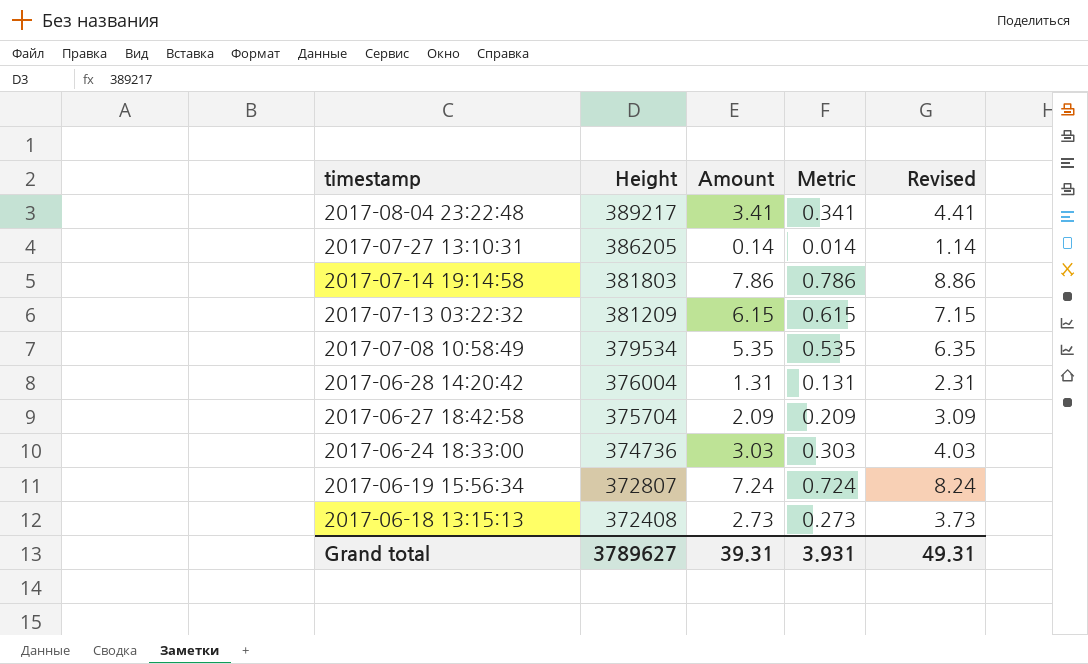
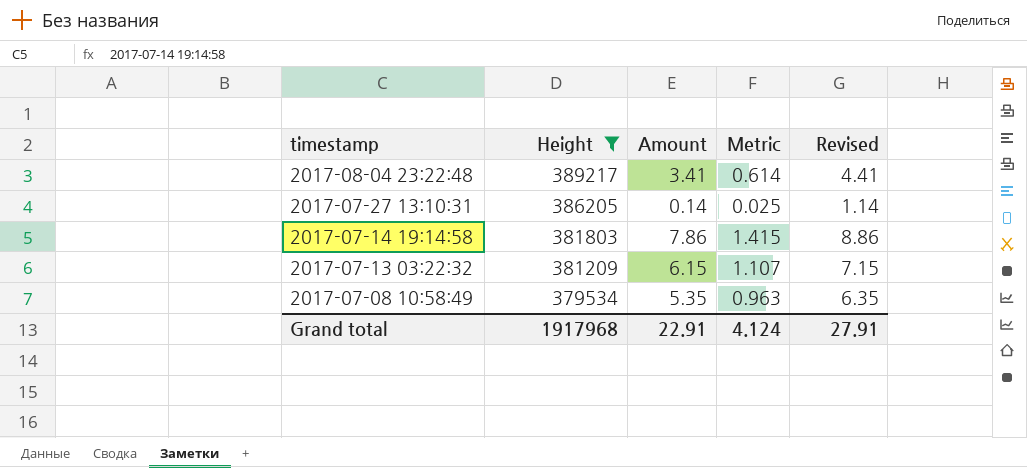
filter: none -> Height >= 379534
column Metric | formula: [Amount] * 0.1 -> [Amount] * 0.18
Grand total | Height: 3789627 -> 1917968
Grand total | Amount: 39.31 -> 22.91
Grand total | Metric: 3.931 -> 4.124
Grand total | Revised: 49.31 -> 27.91

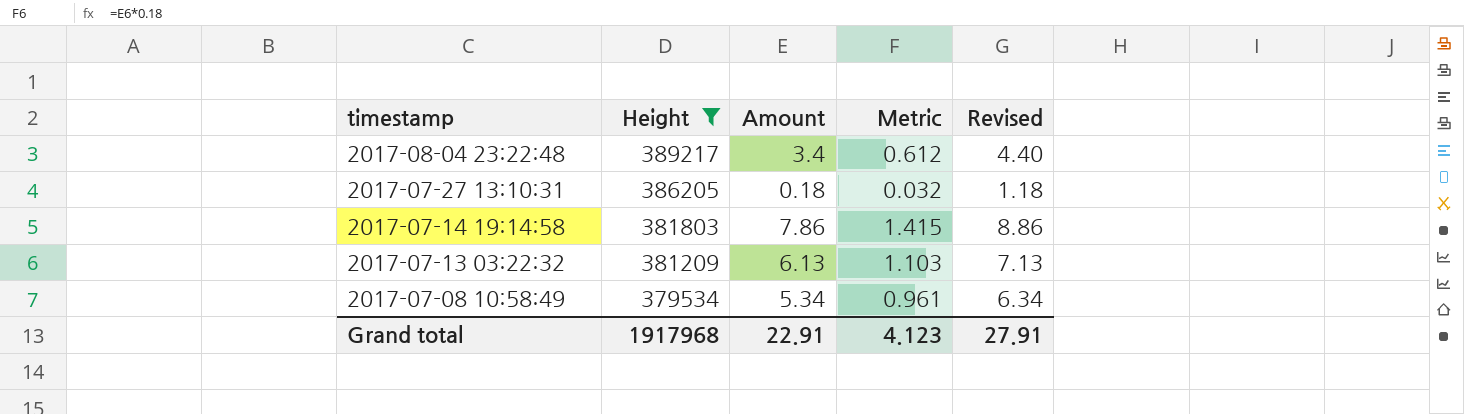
2017-08-04 23:22:48 | Amount: 3.41 -> 3.4
2017-08-04 23:22:48 | Metric: 0.614 -> 0.612
2017-08-04 23:22:48 | Revised: 4.41 -> 4.40
2017-07-27 13:10:31 | Amount: 0.14 -> 0.18
2017-07-27 13:10:31 | Metric: 0.025 -> 0.032
2017-07-27 13:10:31 | Revised: 1.14 -> 1.18
2017-07-13 03:22:32 | Amount: 6.15 -> 6.13
2017-07-13 03:22:32 | Metric: 1.107 -> 1.103
2017-07-13 03:22:32 | Revised: 7.15 -> 7.13
2017-07-08 10:58:49 | Amount: 5.35 -> 5.34
2017-07-08 10:58:49 | Metric: 0.963 -> 0.961
2017-07-08 10:58:49 | Revised: 6.35 -> 6.34
Grand total | Metric: 4.124 -> 4.123

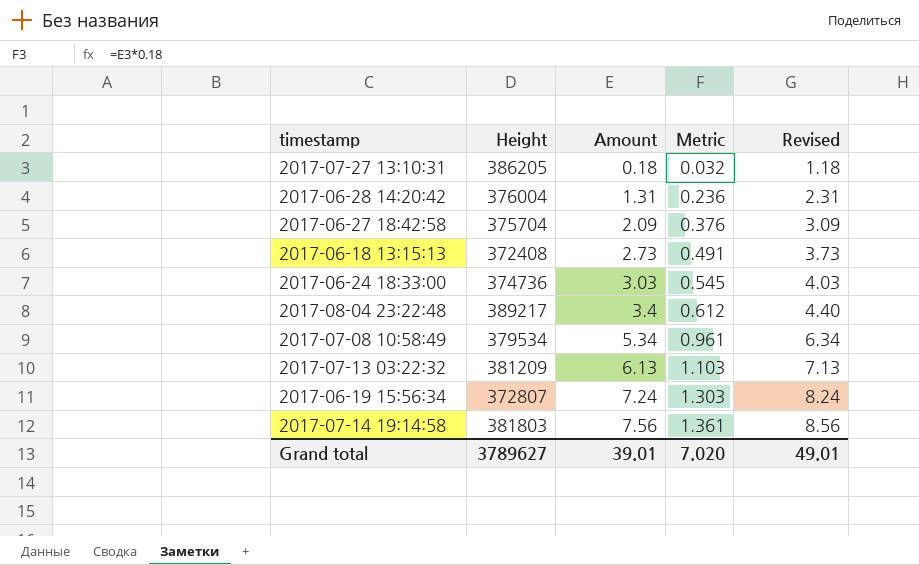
filter: Height >= 379534 -> none
row order: timestamp descending -> Amount ascending
2017-07-14 19:14:58 | Amount: 7.86 -> 7.56
2017-07-14 19:14:58 | Metric: 1.415 -> 1.361
2017-07-14 19:14:58 | Revised: 8.86 -> 8.56
Grand total | Height: 1917968 -> 3789627
Grand total | Amount: 22.91 -> 39.01
Grand total | Metric: 4.123 -> 7.020
Grand total | Revised: 27.91 -> 49.01

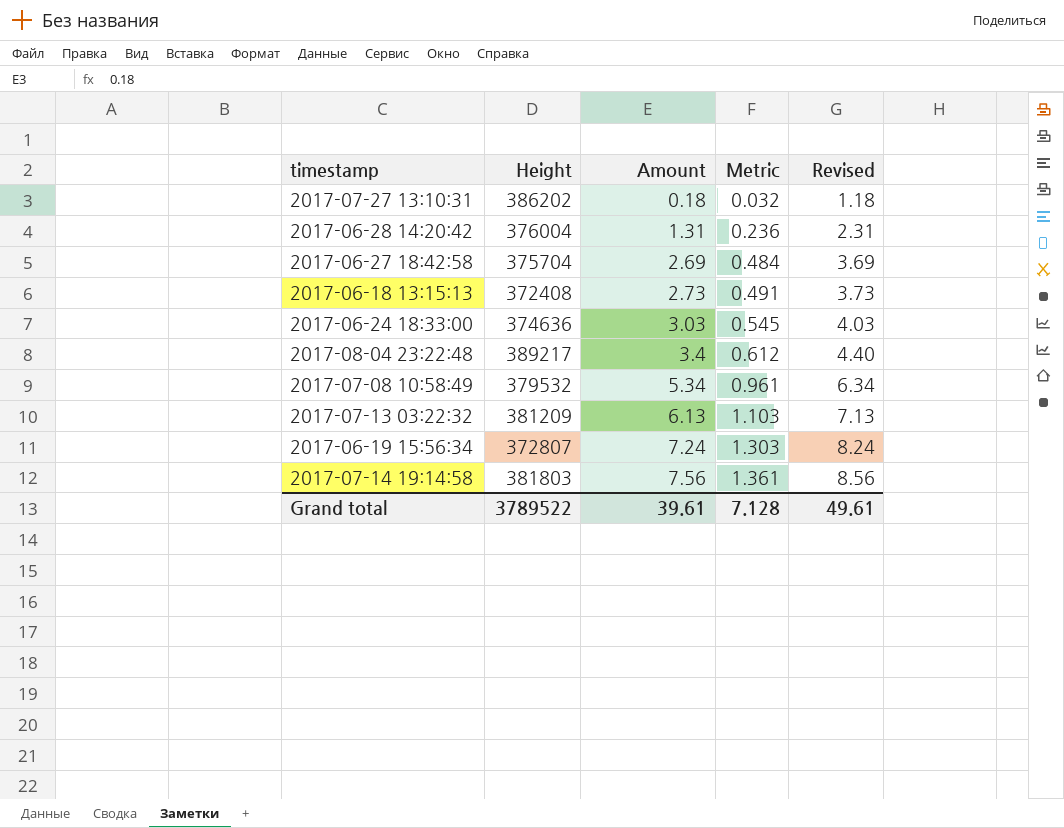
2017-07-27 13:10:31 | Height: 386205 -> 386202
2017-06-27 18:42:58 | Amount: 2.09 -> 2.69
2017-06-27 18:42:58 | Metric: 0.376 -> 0.484
2017-06-27 18:42:58 | Revised: 3.09 -> 3.69
2017-06-24 18:33:00 | Height: 374736 -> 374636
2017-07-08 10:58:49 | Height: 379534 -> 379532
Grand total | Height: 3789627 -> 3789522
Grand total | Amount: 39.01 -> 39.61
Grand total | Metric: 7.020 -> 7.128
Grand total | Revised: 49.01 -> 49.61

